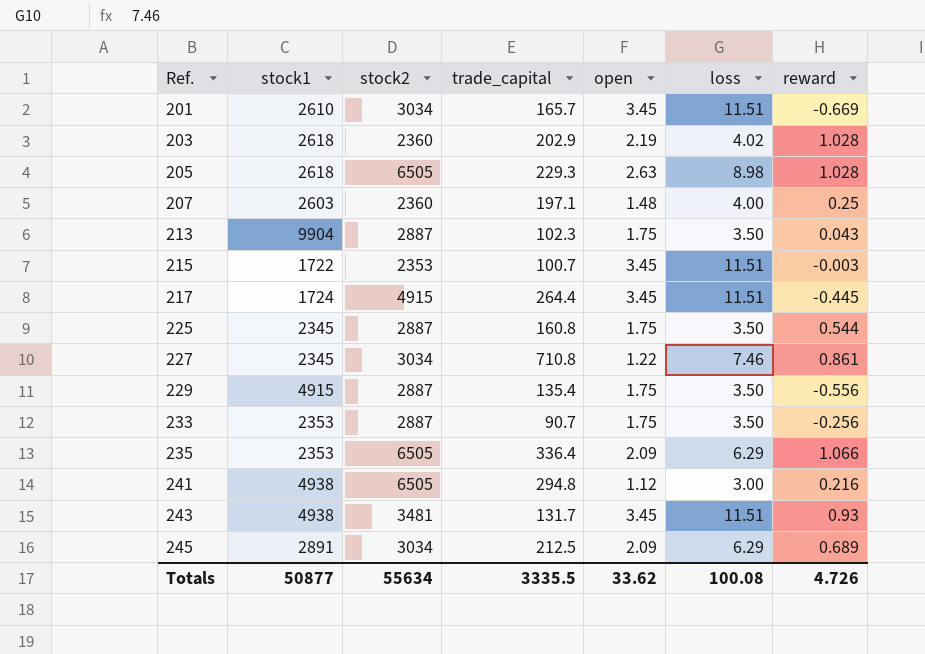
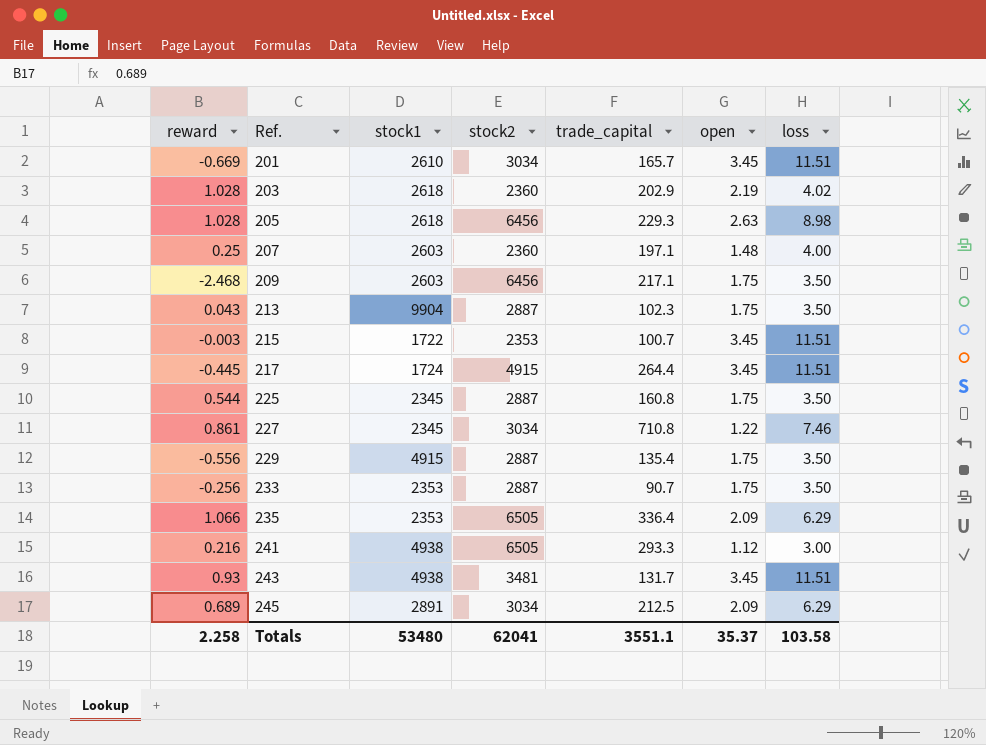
column reward | position: 7 -> 1
205 | stock2: 6505 -> 6456
row 209: none -> -2.468 | 2603 | 6456 | 217.1 | 1.75 | 3.50
241 | trade_capital: 294.8 -> 293.3
Totals | reward: 4.726 -> 2.258
Totals | stock1: 50877 -> 53480
Totals | stock2: 55634 -> 62041
Totals | trade_capital: 3335.5 -> 3551.1
Totals | open: 33.62 -> 35.37
Totals | loss: 100.08 -> 103.58

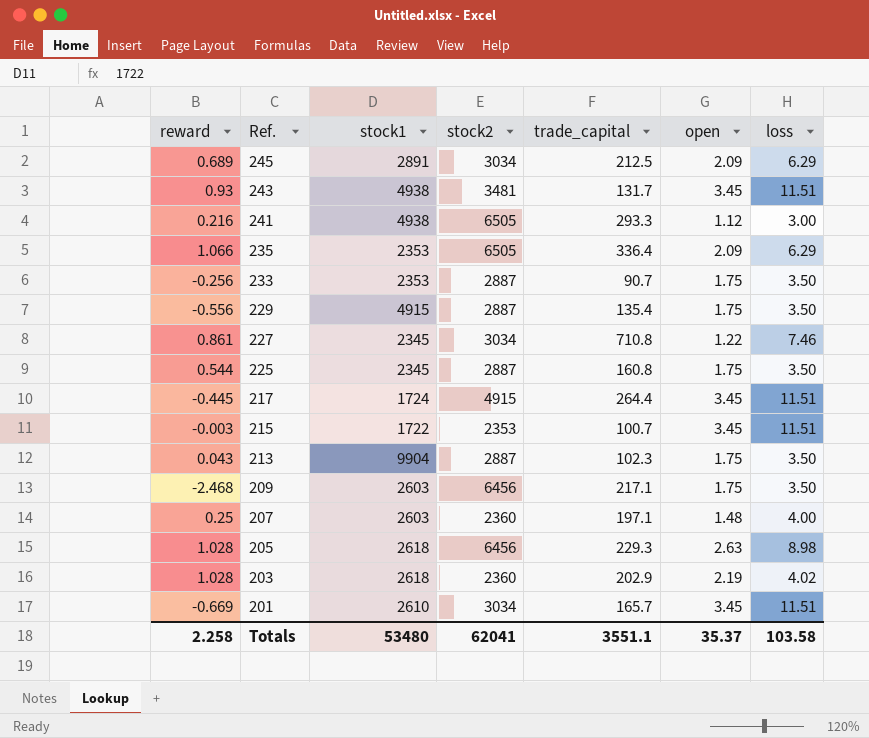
row order: Ref. ascending -> Ref. descending

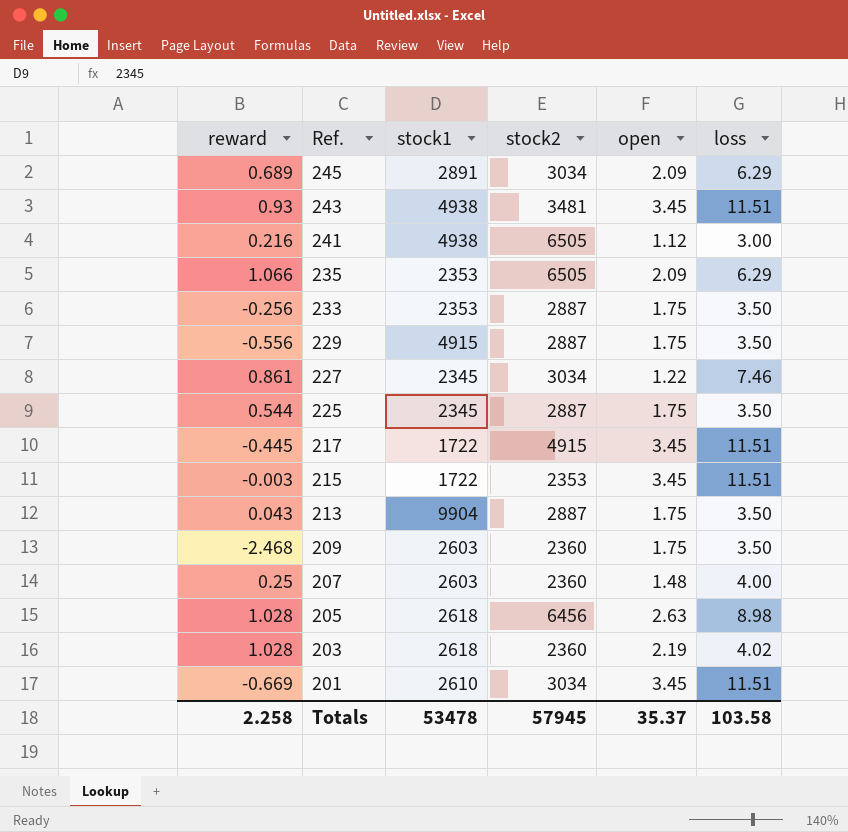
column trade_capital | position: 5 -> none
217 | stock1: 1724 -> 1722
209 | stock2: 6456 -> 2360
Totals | stock1: 53480 -> 53478
Totals | stock2: 62041 -> 57945

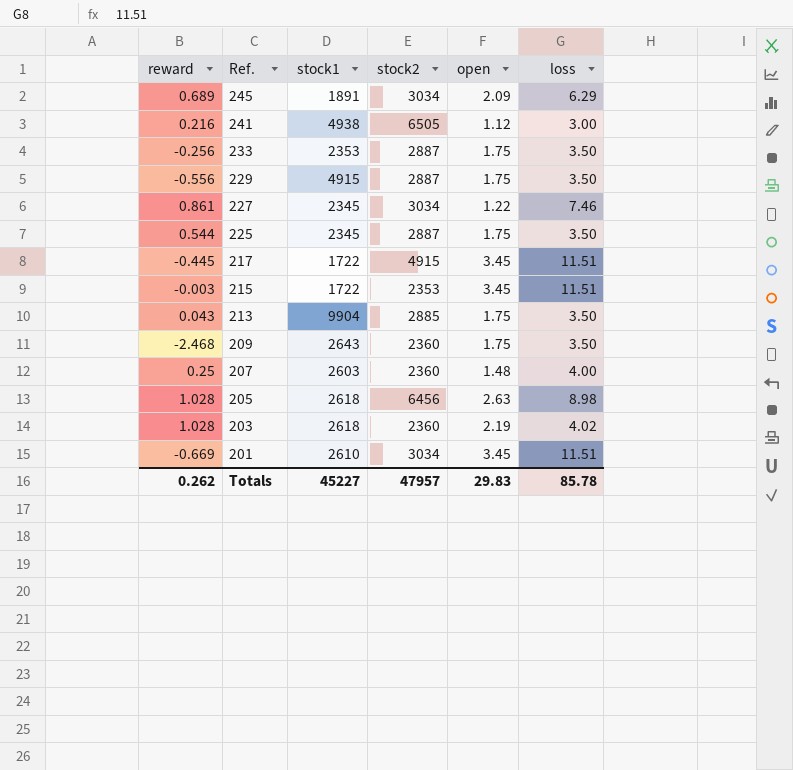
row 243: 0.93 | 4938 | 3481 | 3.45 | 11.51 -> none
row 235: 1.066 | 2353 | 6505 | 2.09 | 6.29 -> none
245 | stock1: 2891 -> 1891
213 | stock2: 2887 -> 2885
209 | stock1: 2603 -> 2643
Totals | reward: 2.258 -> 0.262
Totals | stock1: 53478 -> 45227
Totals | stock2: 57945 -> 47957
Totals | open: 35.37 -> 29.83
Totals | loss: 103.58 -> 85.78

